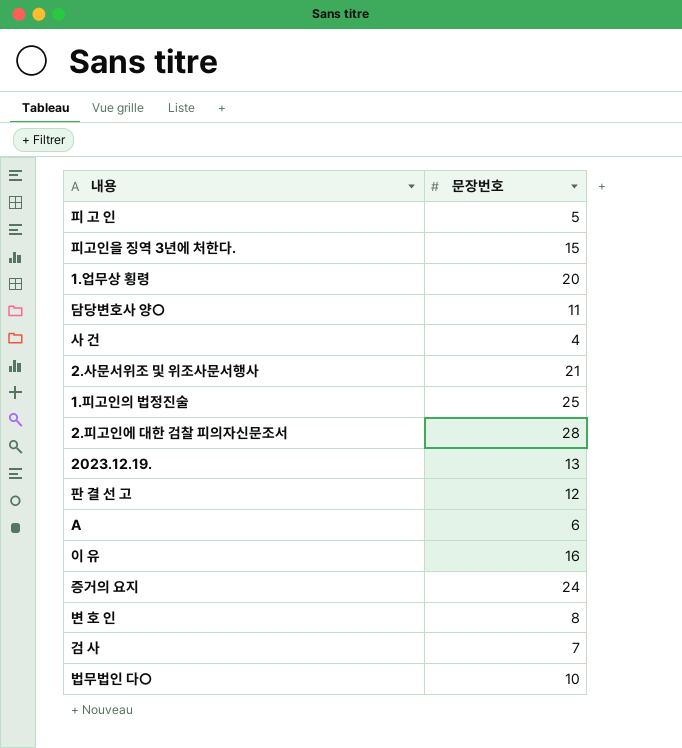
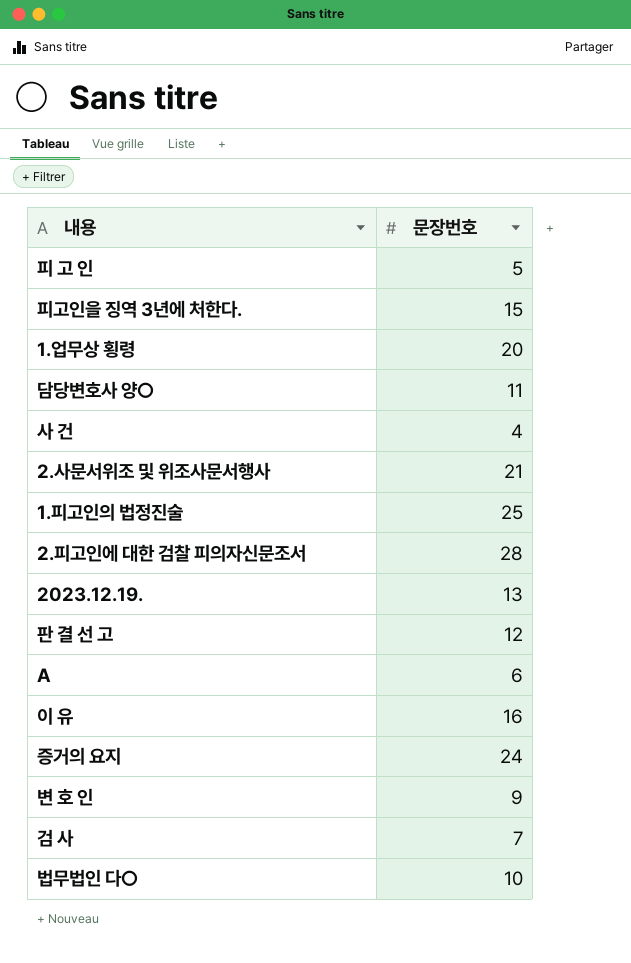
변 호 인 | 문장번호: 8 -> 9

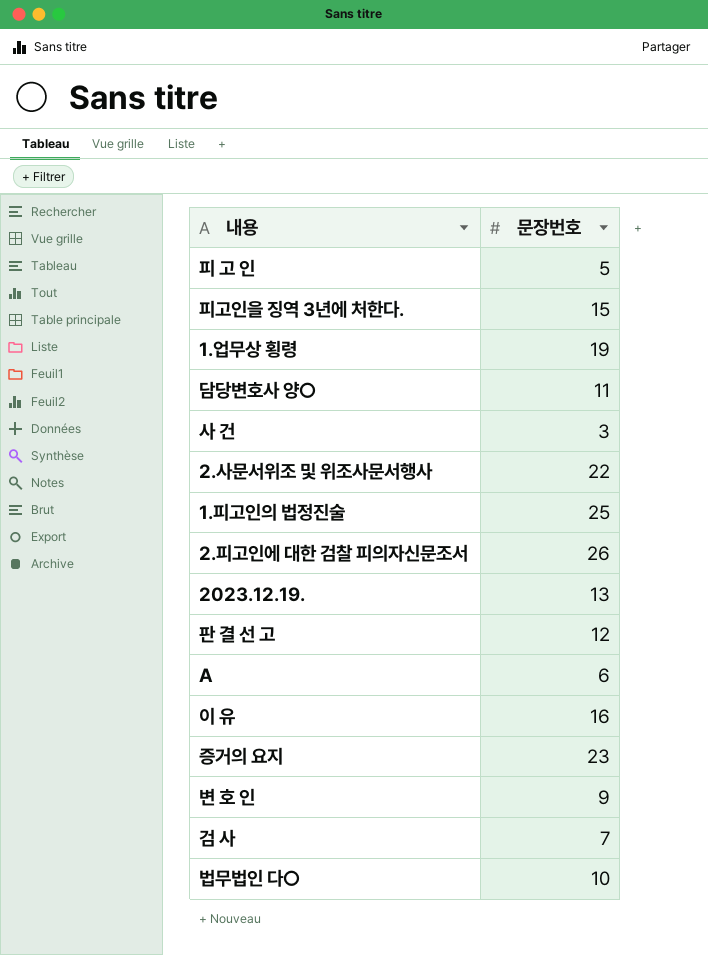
1.업무상 횡령 | 문장번호: 20 -> 19
사 건 | 문장번호: 4 -> 3
2.사문서위조 및 위조사문서행사 | 문장번호: 21 -> 22
2.피고인에 대한 검찰 피의자신문조서 | 문장번호: 28 -> 26
증거의 요지 | 문장번호: 24 -> 23

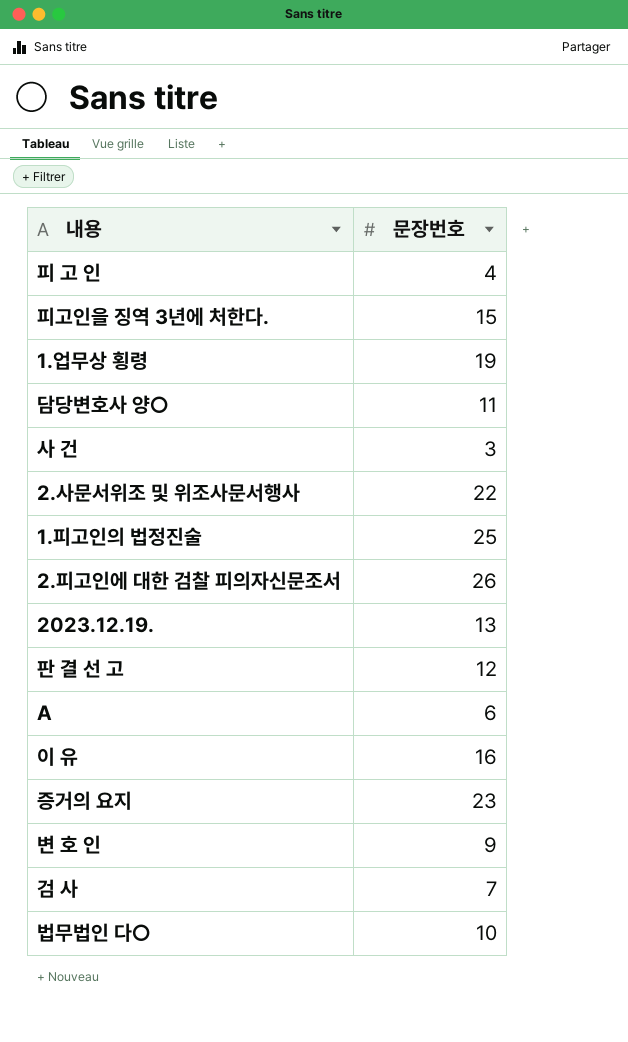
피 고 인 | 문장번호: 5 -> 4

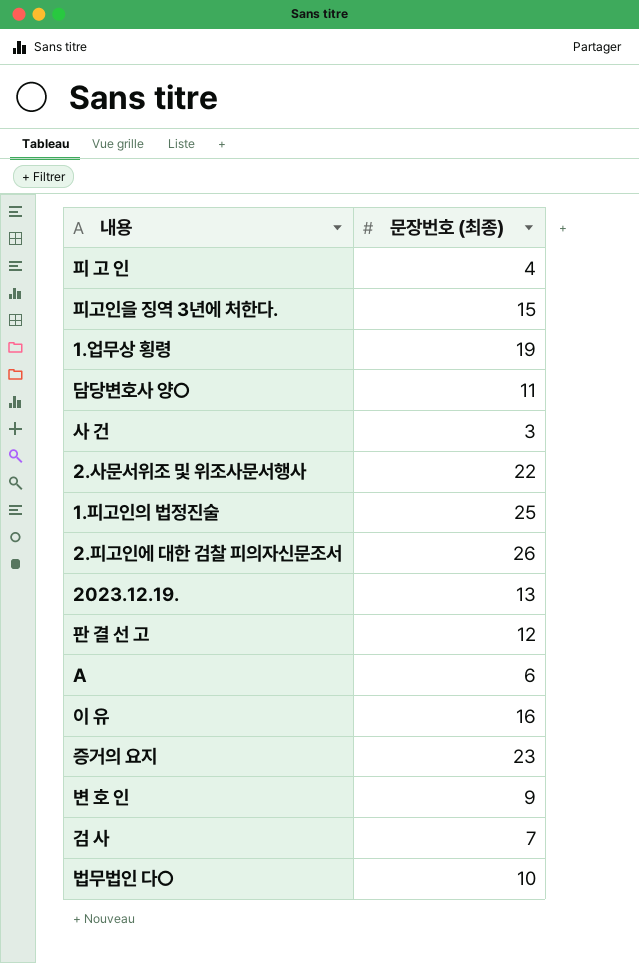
column name: 문장번호 -> 문장번호 (최종)

